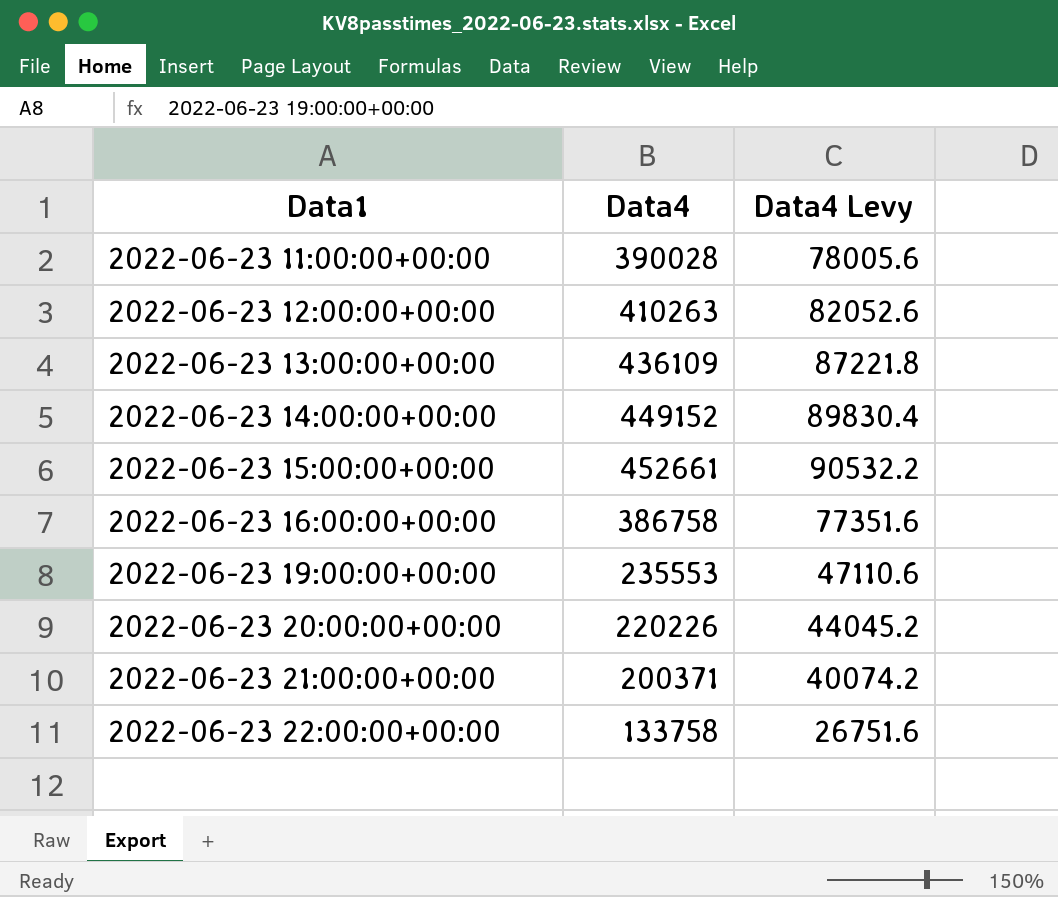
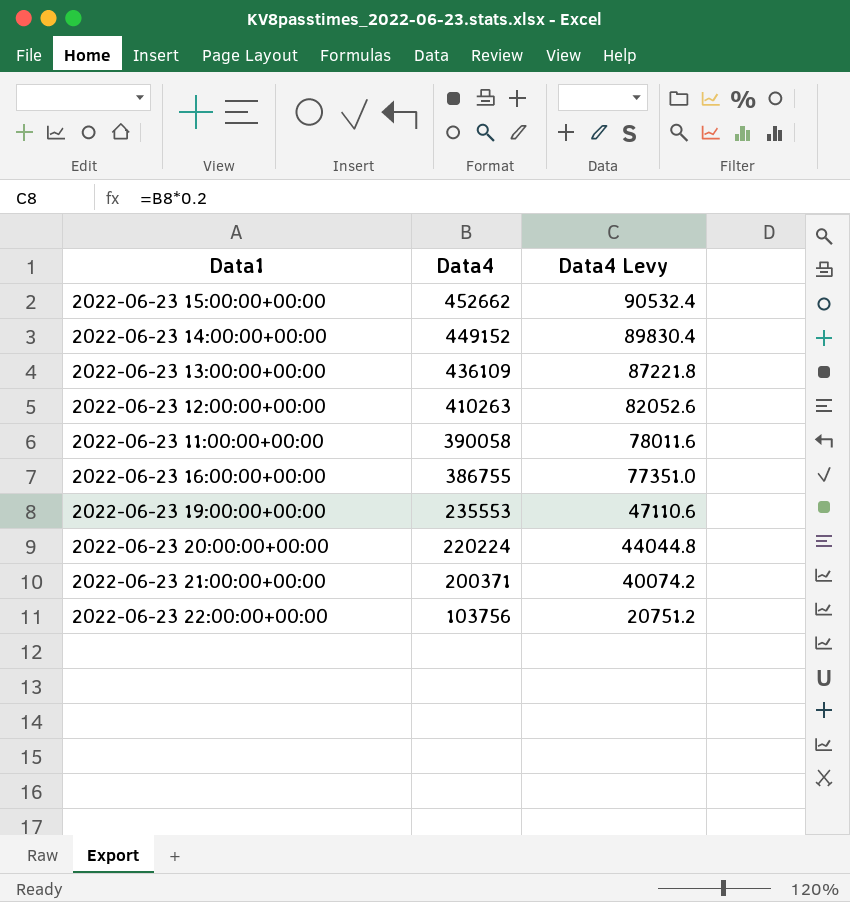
row order: Data1 ascending -> Data4 descending
2022-06-23 15:00:00+00:00 | Data4: 452661 -> 452662
2022-06-23 15:00:00+00:00 | Data4 Levy: 90532.2 -> 90532.4
2022-06-23 11:00:00+00:00 | Data4: 390028 -> 390058
2022-06-23 11:00:00+00:00 | Data4 Levy: 78005.6 -> 78011.6
2022-06-23 16:00:00+00:00 | Data4: 386758 -> 386755
2022-06-23 16:00:00+00:00 | Data4 Levy: 77351.6 -> 77351.0
2022-06-23 20:00:00+00:00 | Data4: 220226 -> 220224
2022-06-23 20:00:00+00:00 | Data4 Levy: 44045.2 -> 44044.8
2022-06-23 22:00:00+00:00 | Data4: 133758 -> 103756
2022-06-23 22:00:00+00:00 | Data4 Levy: 26751.6 -> 20751.2

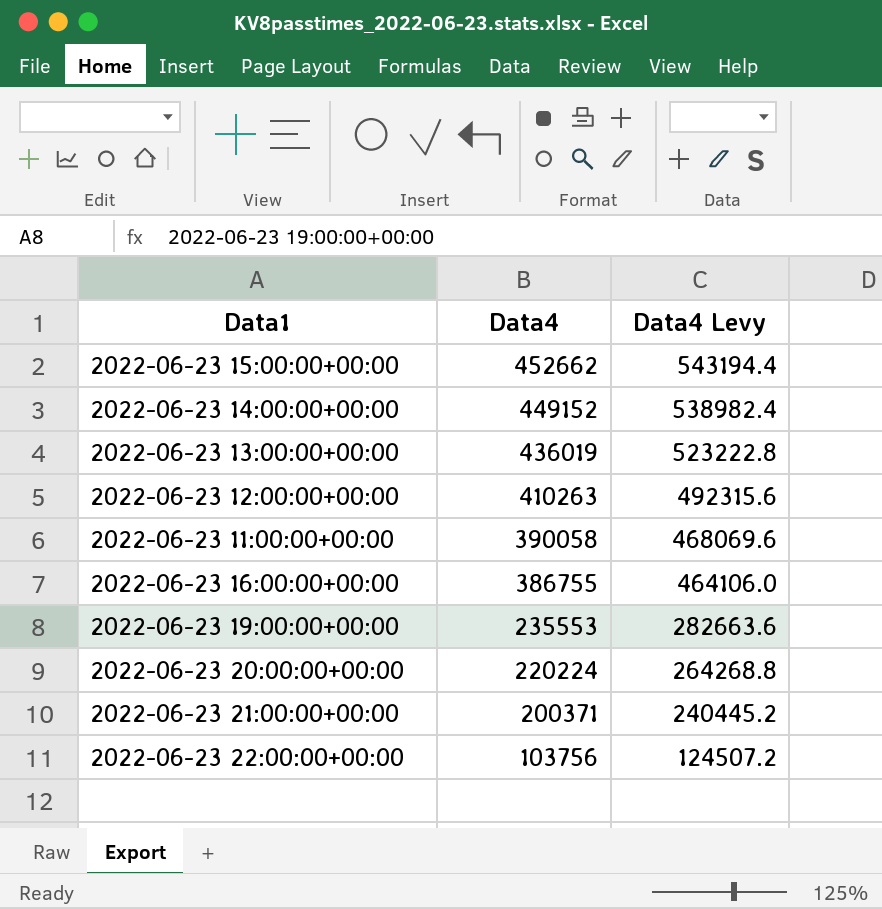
column Data4 Levy | formula: [Data4] * 0.2 -> [Data4] * 1.2
2022-06-23 13:00:00+00:00 | Data4: 436109 -> 436019

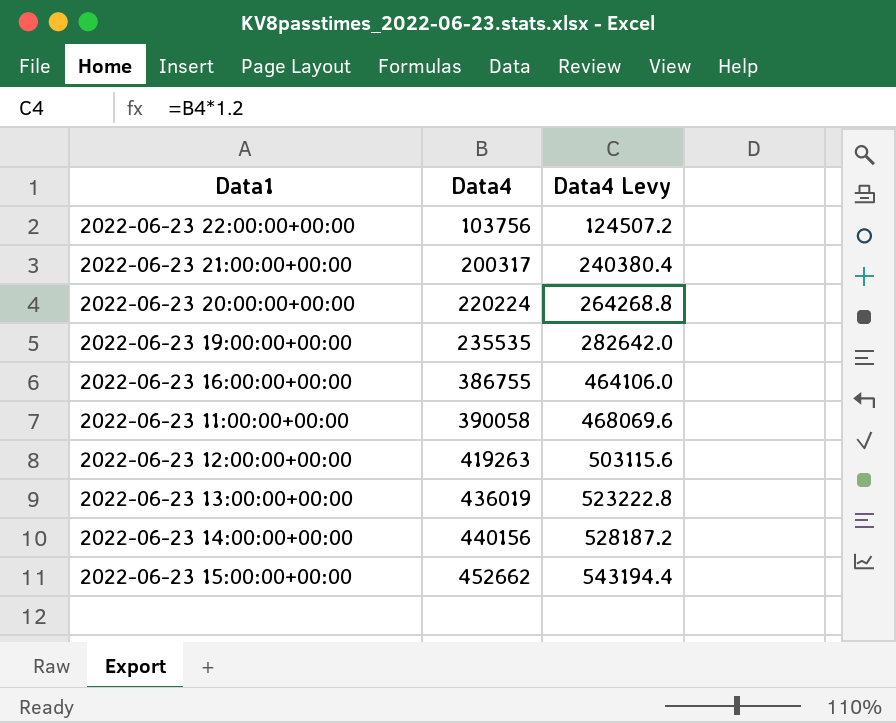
row order: Data4 descending -> Data4 ascending
2022-06-23 21:00:00+00:00 | Data4: 200371 -> 200317
2022-06-23 21:00:00+00:00 | Data4 Levy: 240445.2 -> 240380.4
2022-06-23 19:00:00+00:00 | Data4: 235553 -> 235535
2022-06-23 19:00:00+00:00 | Data4 Levy: 282663.6 -> 282642.0
2022-06-23 12:00:00+00:00 | Data4: 410263 -> 419263
2022-06-23 12:00:00+00:00 | Data4 Levy: 492315.6 -> 503115.6
2022-06-23 14:00:00+00:00 | Data4: 449152 -> 440156
2022-06-23 14:00:00+00:00 | Data4 Levy: 538982.4 -> 528187.2

